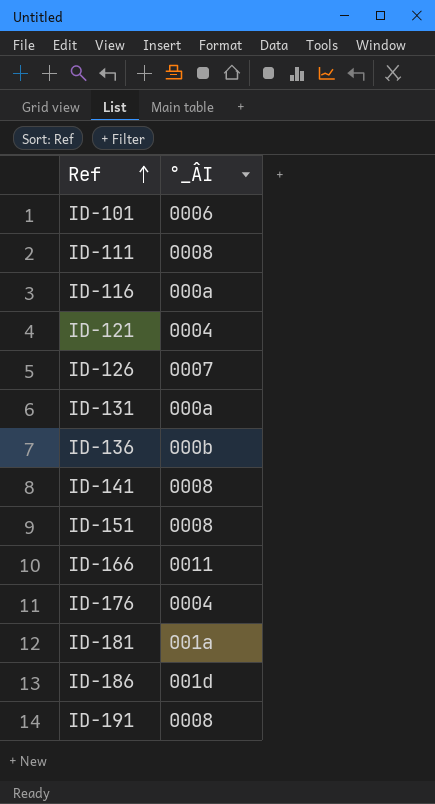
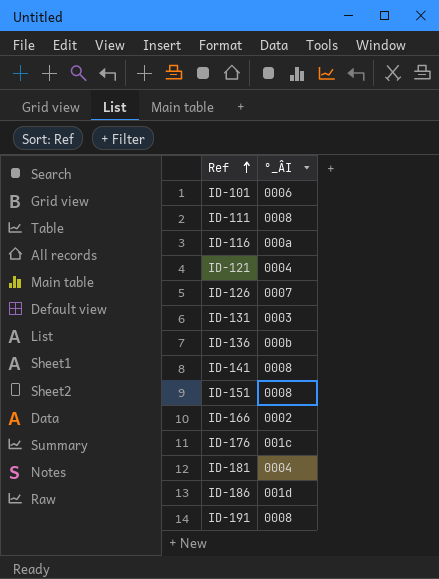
ID-131 | °_ÂI: 000a -> 0003
ID-166 | °_ÂI: 0011 -> 0002
ID-176 | °_ÂI: 0004 -> 001c
ID-181 | °_ÂI: 001a -> 0004

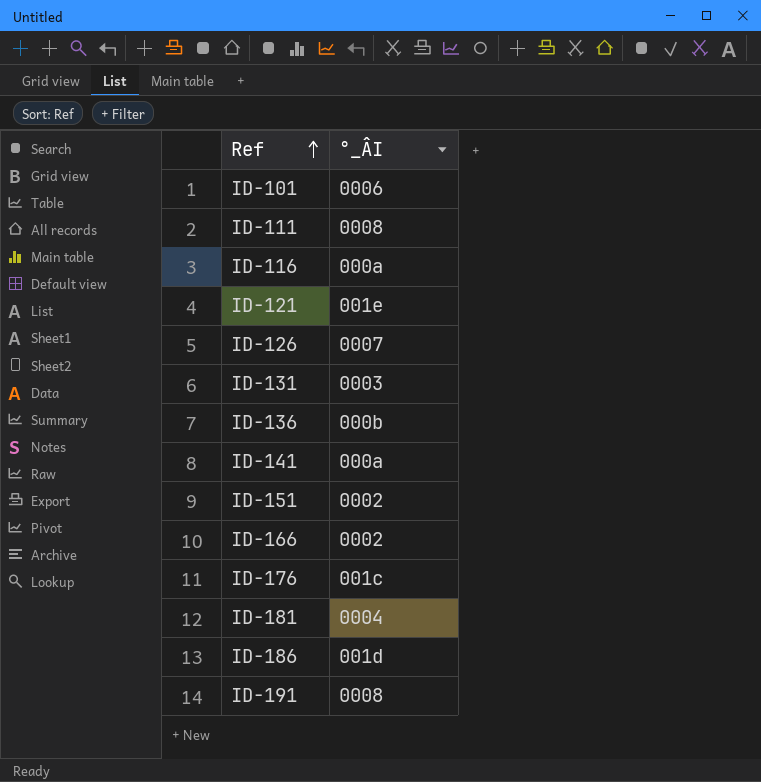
ID-121 | °_ÂI: 0004 -> 001e
ID-141 | °_ÂI: 0008 -> 000a
ID-151 | °_ÂI: 0008 -> 0002

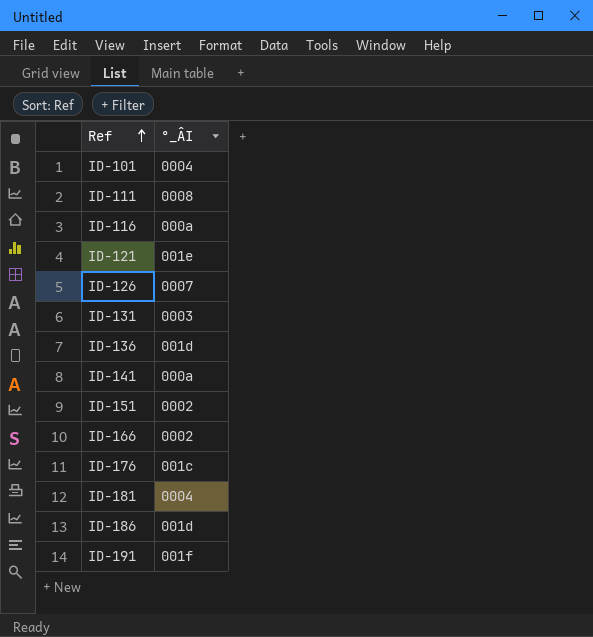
ID-101 | °_ÂI: 0006 -> 0004
ID-136 | °_ÂI: 000b -> 001d
ID-191 | °_ÂI: 0008 -> 001f

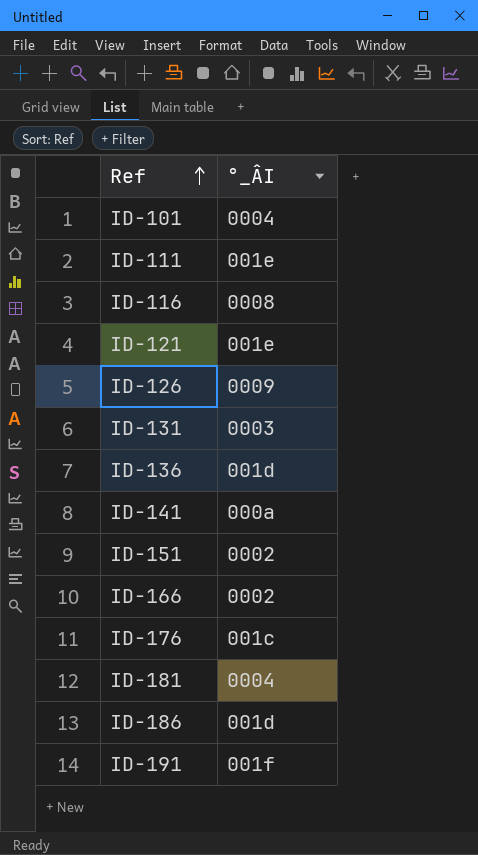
ID-111 | °_ÂI: 0008 -> 001e
ID-116 | °_ÂI: 000a -> 0008
ID-126 | °_ÂI: 0007 -> 0009

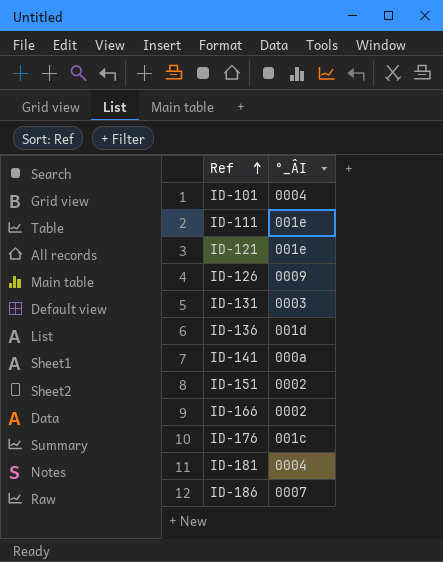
row ID-116: 0008 -> none
row ID-191: 001f -> none
ID-186 | °_ÂI: 001d -> 0007

